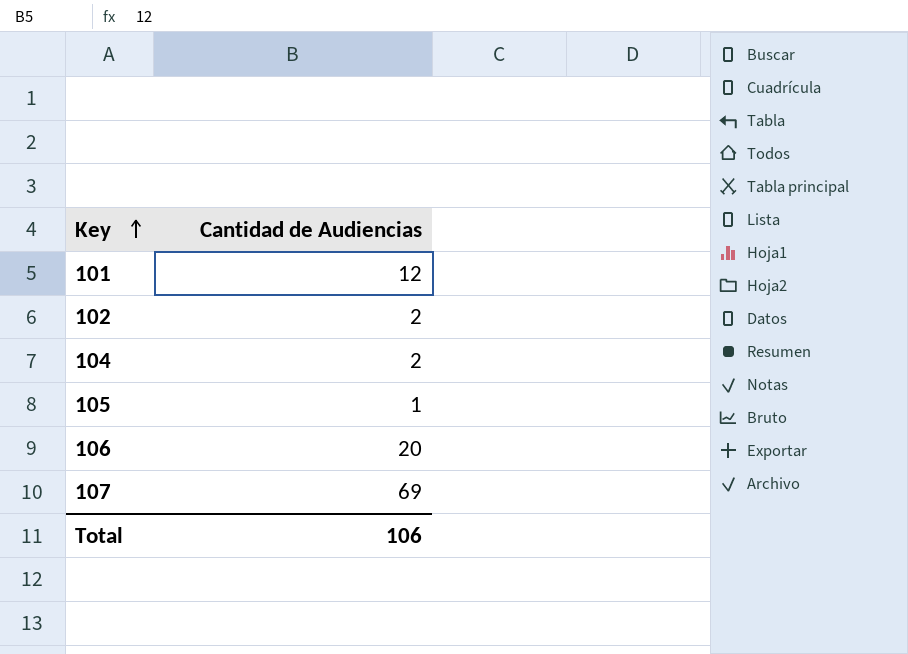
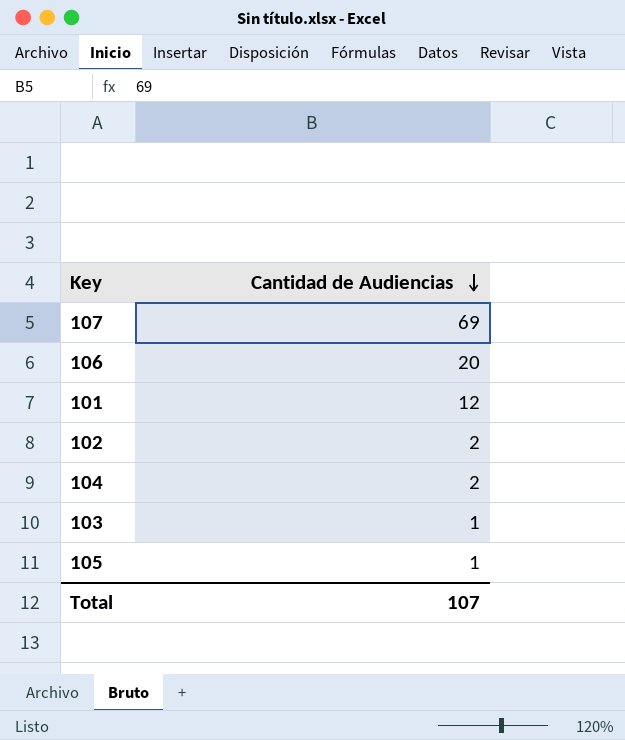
row order: Key ascending -> Cantidad de Audiencias descending
row 103: none -> 1
Total | Cantidad de Audiencias: 106 -> 107

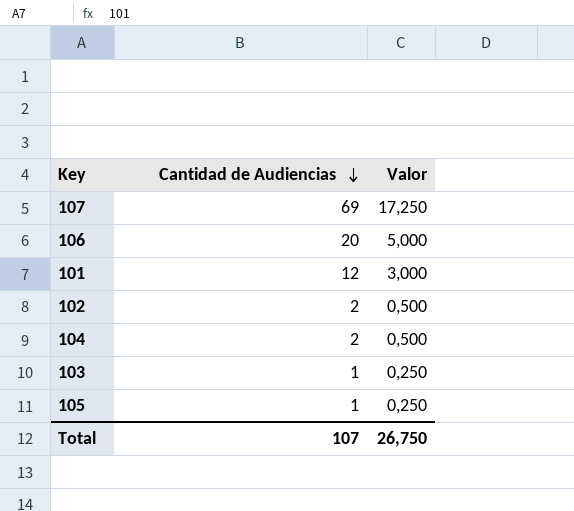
column Valor | formula: none -> [Cantidad de Audiencias] * 0,25

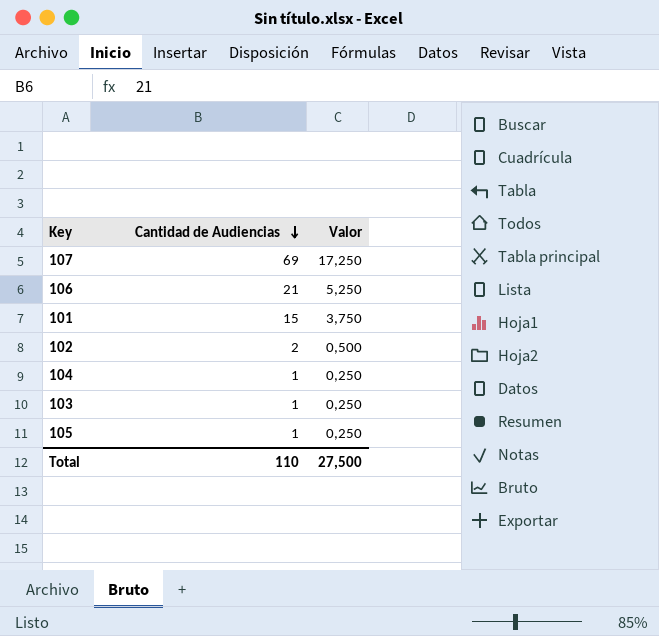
106 | Cantidad de Audiencias: 20 -> 21
106 | Valor: 5,000 -> 5,250
101 | Cantidad de Audiencias: 12 -> 15
101 | Valor: 3,000 -> 3,750
104 | Cantidad de Audiencias: 2 -> 1
104 | Valor: 0,500 -> 0,250
Total | Cantidad de Audiencias: 107 -> 110
Total | Valor: 26,750 -> 27,500

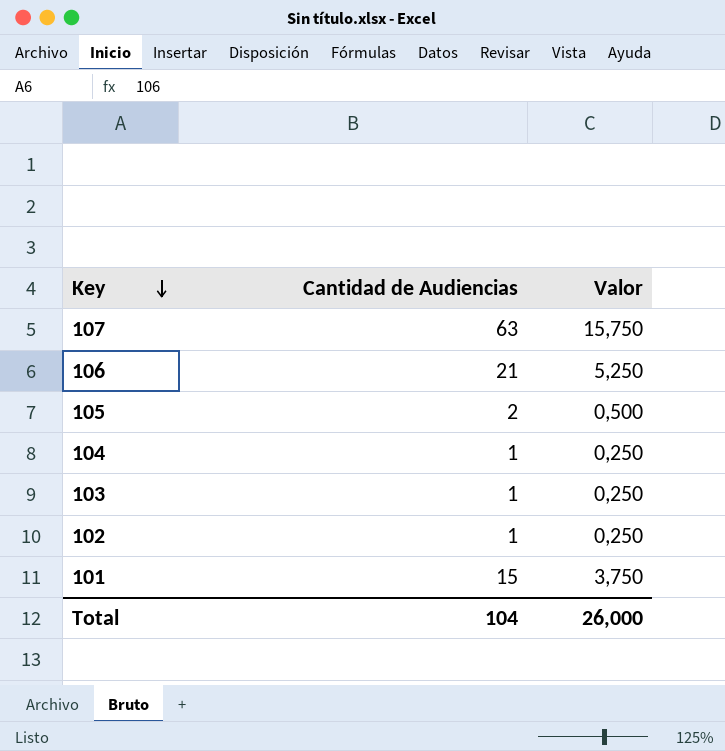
row order: Cantidad de Audiencias descending -> Key descending
107 | Cantidad de Audiencias: 69 -> 63
107 | Valor: 17,250 -> 15,750
105 | Cantidad de Audiencias: 1 -> 2
105 | Valor: 0,250 -> 0,500
102 | Cantidad de Audiencias: 2 -> 1
102 | Valor: 0,500 -> 0,250
Total | Cantidad de Audiencias: 110 -> 104
Total | Valor: 27,500 -> 26,000

